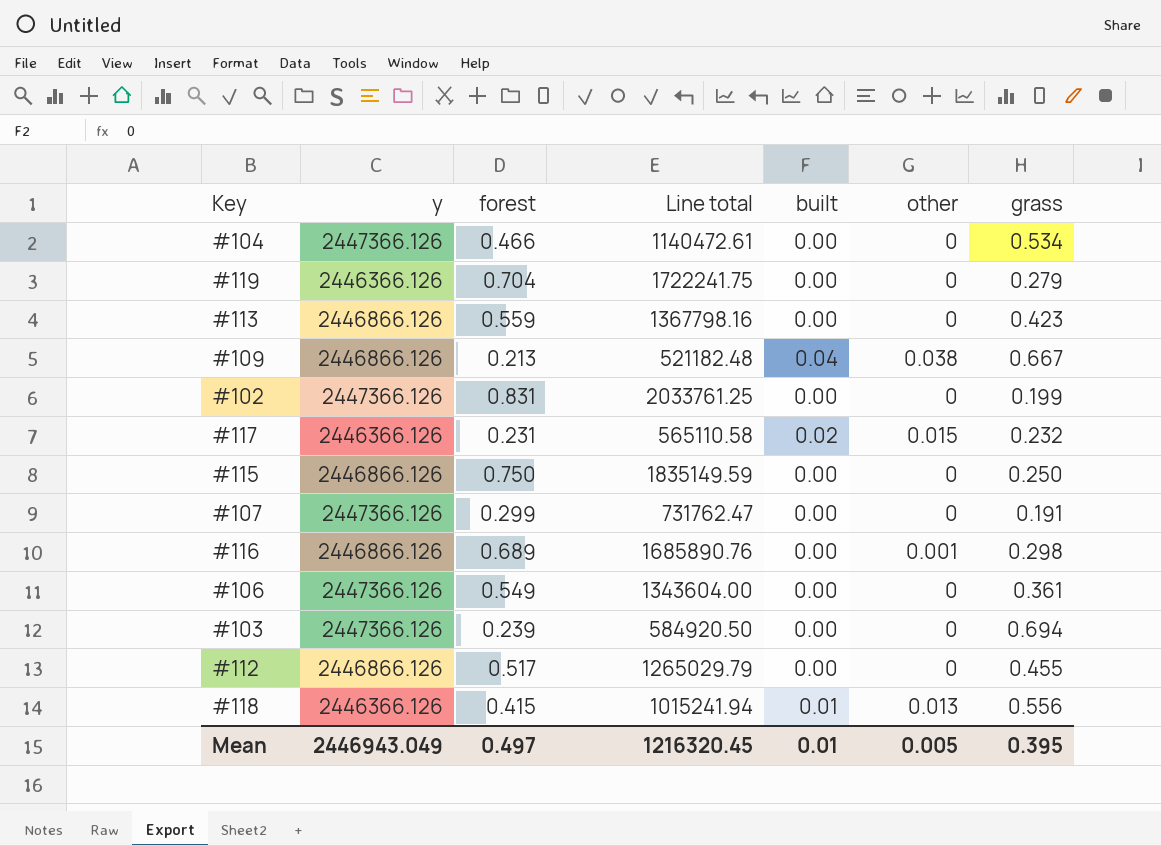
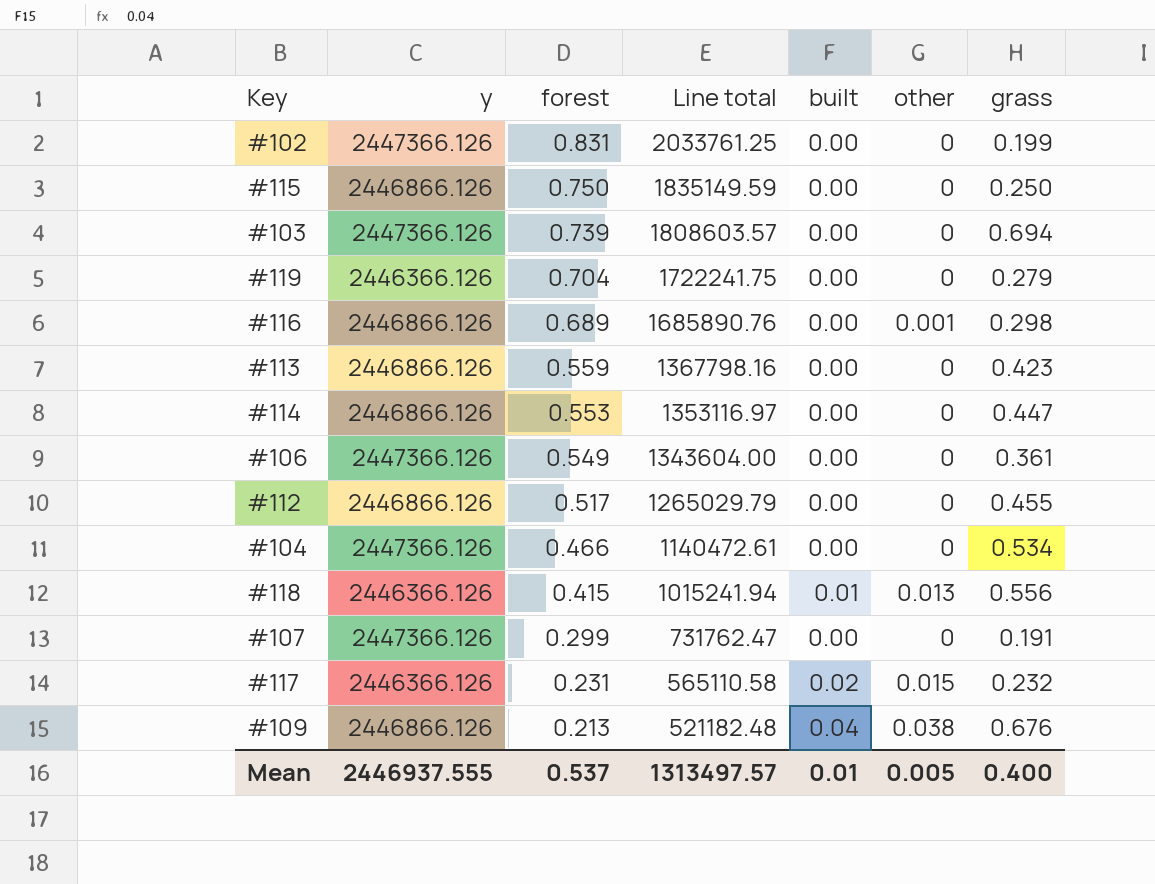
row order: none -> forest descending
#103 | forest: 0.239 -> 0.739
#103 | Line total: 584920.50 -> 1808603.57
row #114: none -> 2446866.126 | 0.553 | 1353116.97 | 0.00 | 0 | 0.447
#109 | grass: 0.667 -> 0.676
Mean | y: 2446943.049 -> 2446937.555
Mean | forest: 0.497 -> 0.537
Mean | Line total: 1216320.45 -> 1313497.57
Mean | grass: 0.395 -> 0.400

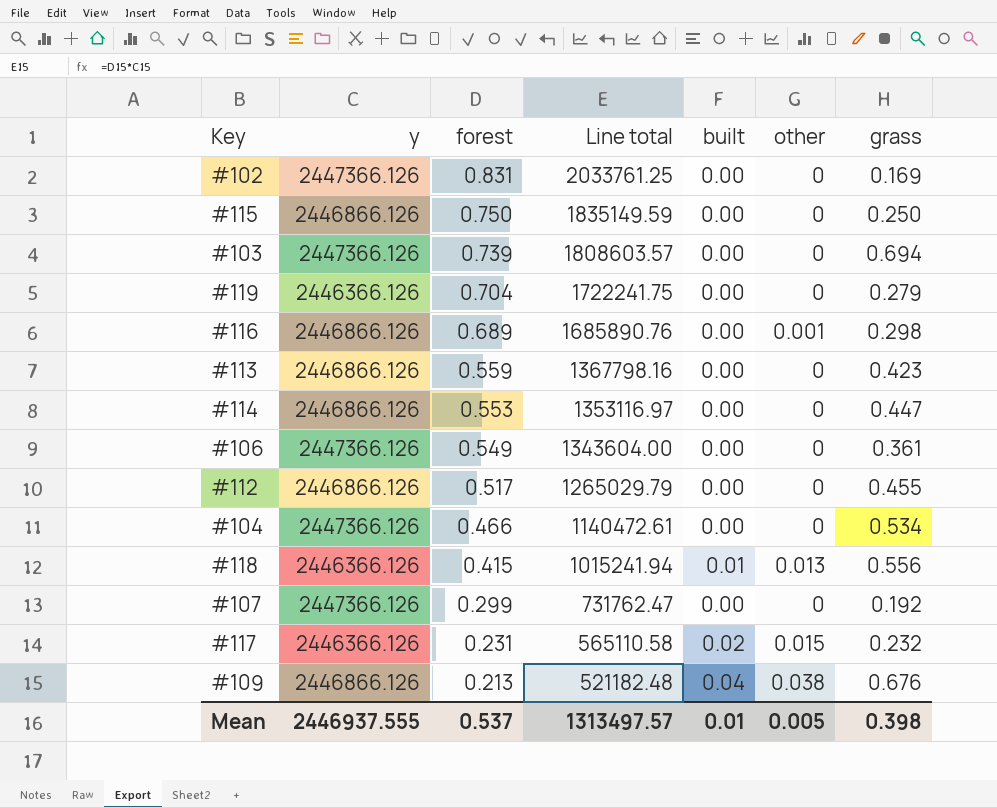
#102 | grass: 0.199 -> 0.169
#107 | grass: 0.191 -> 0.192
Mean | grass: 0.400 -> 0.398

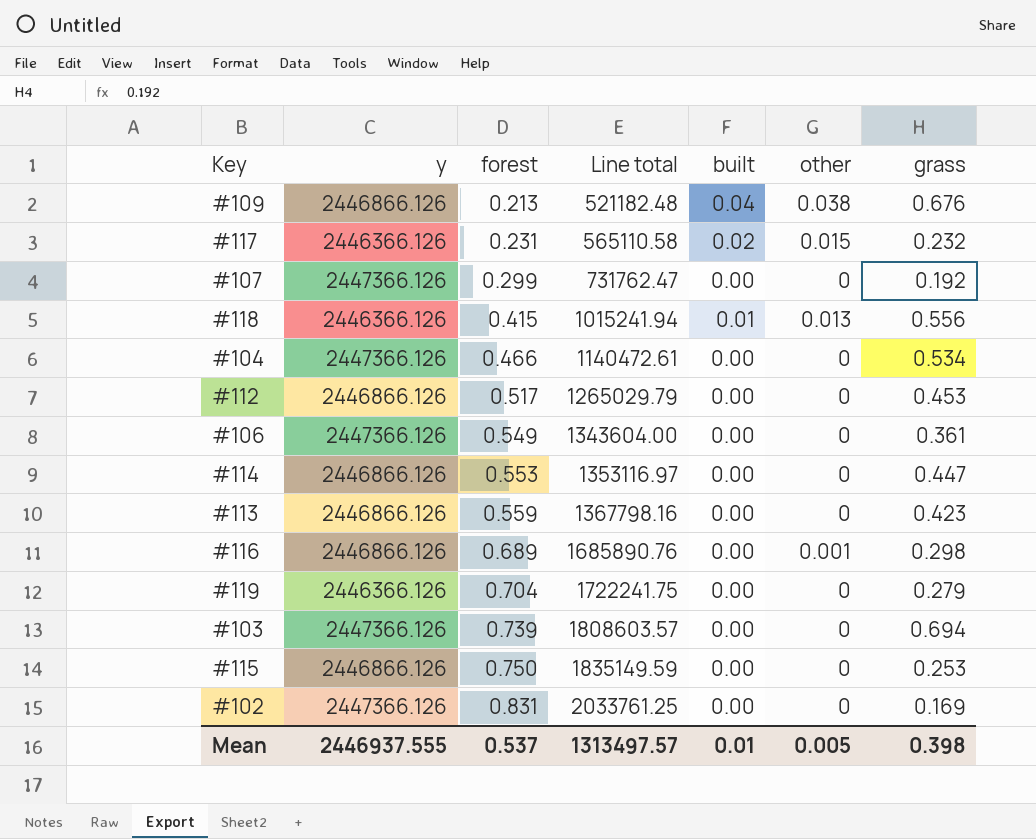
row order: forest descending -> forest ascending
#112 | grass: 0.455 -> 0.453
#115 | grass: 0.250 -> 0.253

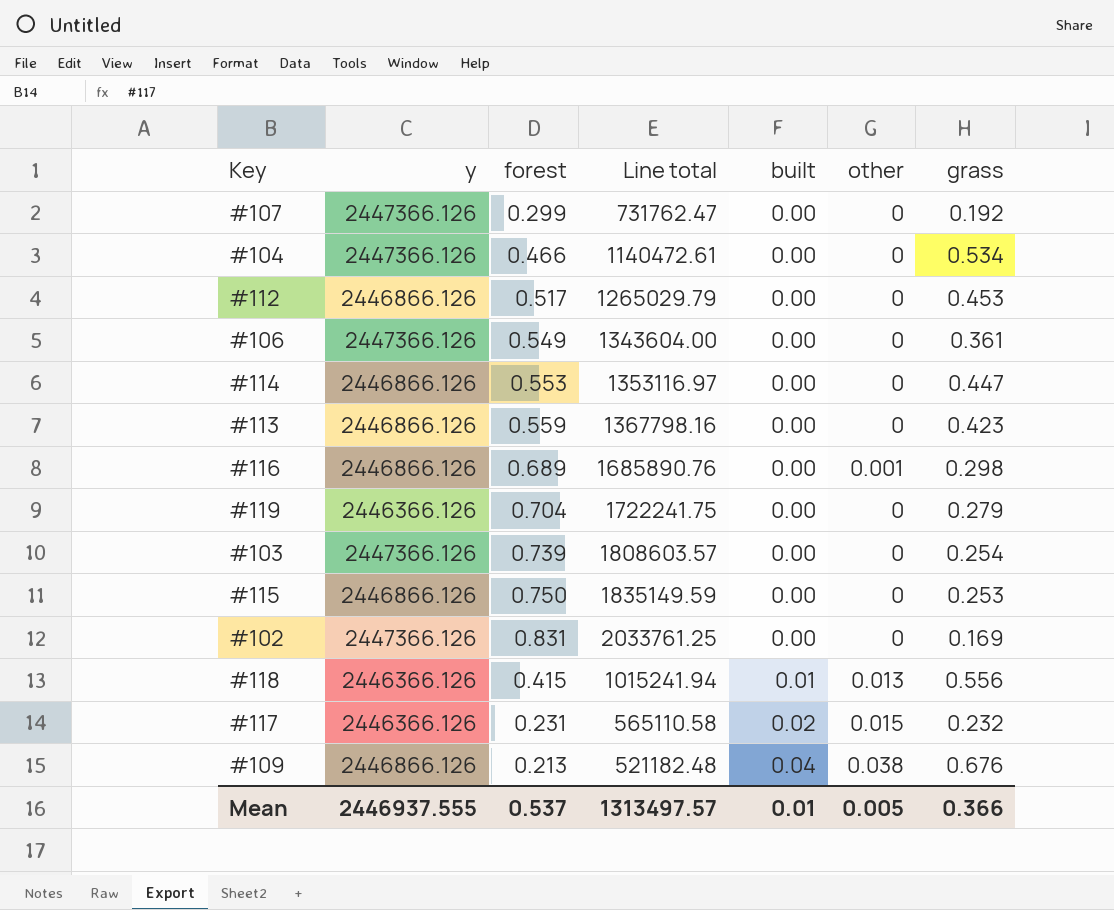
row order: forest ascending -> built ascending
#103 | grass: 0.694 -> 0.254
Mean | grass: 0.398 -> 0.366

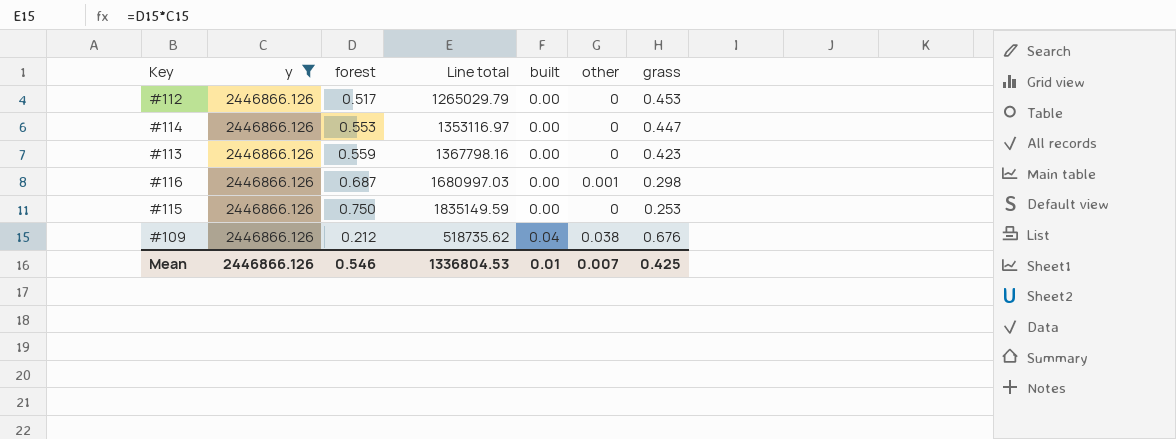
filter: none -> y = 2446866.126
#116 | forest: 0.689 -> 0.687
#116 | Line total: 1685890.76 -> 1680997.03
#109 | forest: 0.213 -> 0.212
#109 | Line total: 521182.48 -> 518735.62
Mean | y: 2446937.555 -> 2446866.126
Mean | forest: 0.537 -> 0.546
Mean | Line total: 1313497.57 -> 1336804.53
Mean | other: 0.005 -> 0.007
Mean | grass: 0.366 -> 0.425

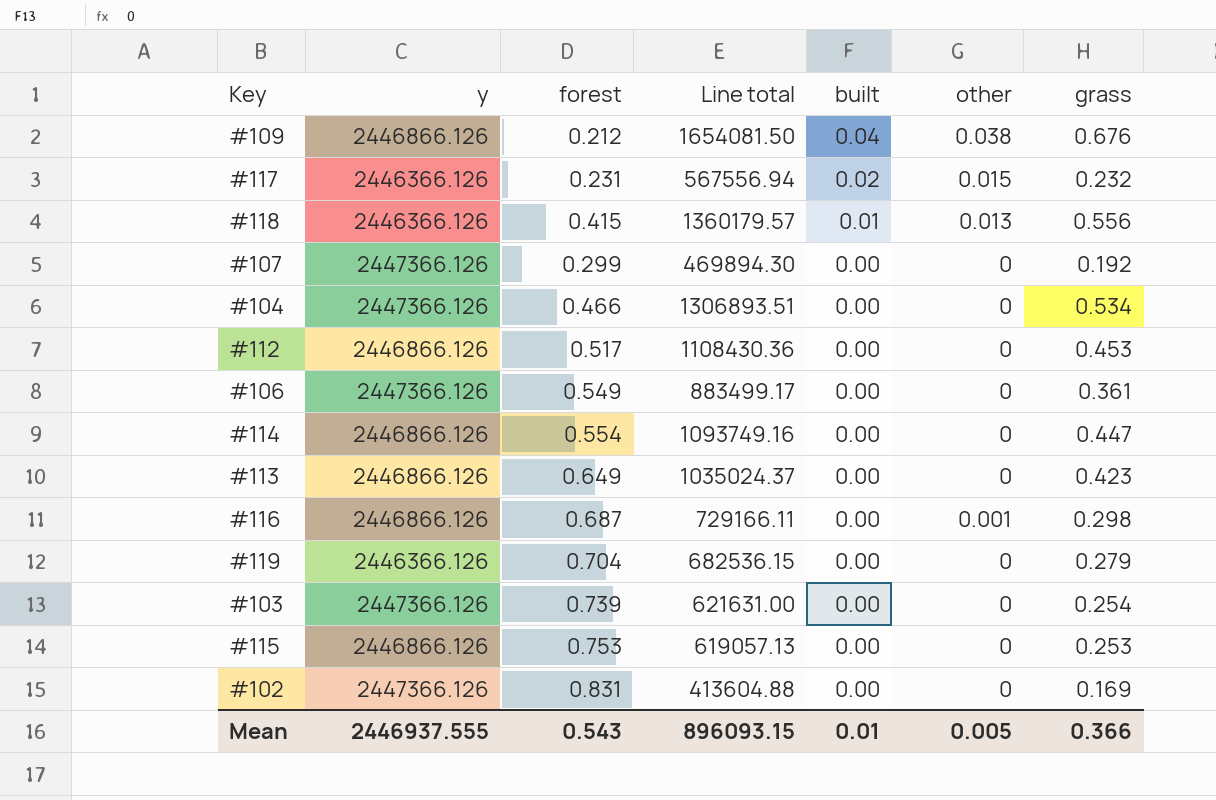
filter: y = 2446866.126 -> none
row order: built ascending -> built descending
column Line total | formula: [y] * [forest] -> [y] * [grass]
#114 | forest: 0.553 -> 0.554
#113 | forest: 0.559 -> 0.649
#115 | forest: 0.750 -> 0.753
Mean | y: 2446866.126 -> 2446937.555
Mean | forest: 0.546 -> 0.543
Mean | Line total: 1336804.53 -> 896093.15
Mean | other: 0.007 -> 0.005
Mean | grass: 0.425 -> 0.366

